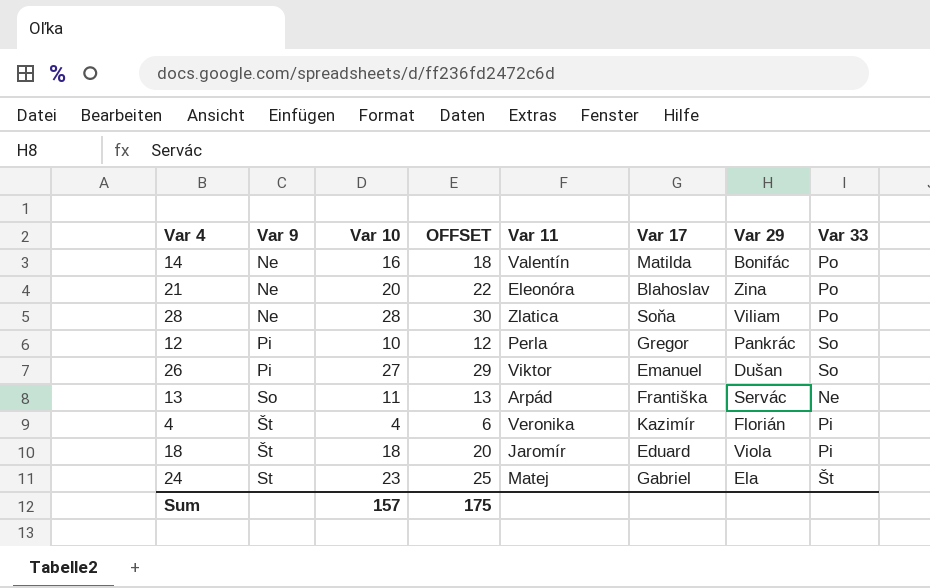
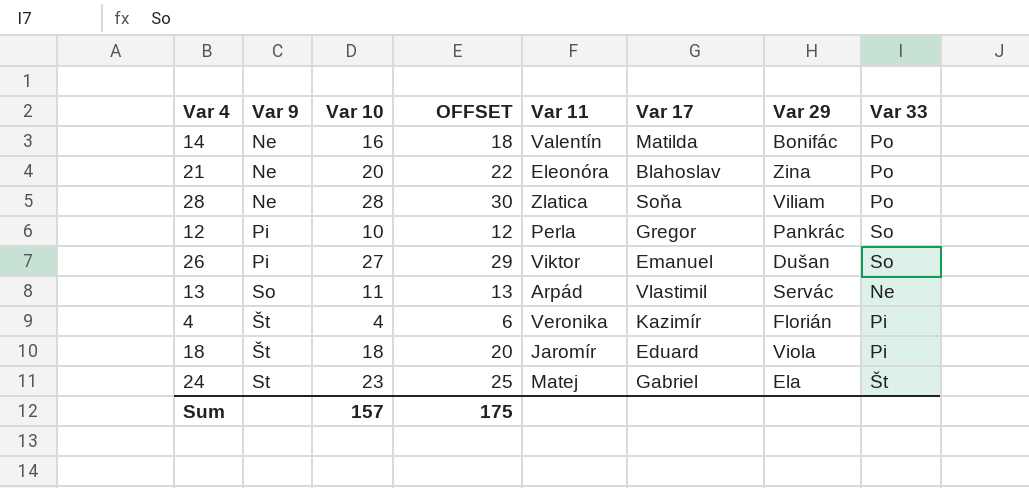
13 | Var 17: Františka -> Vlastimil

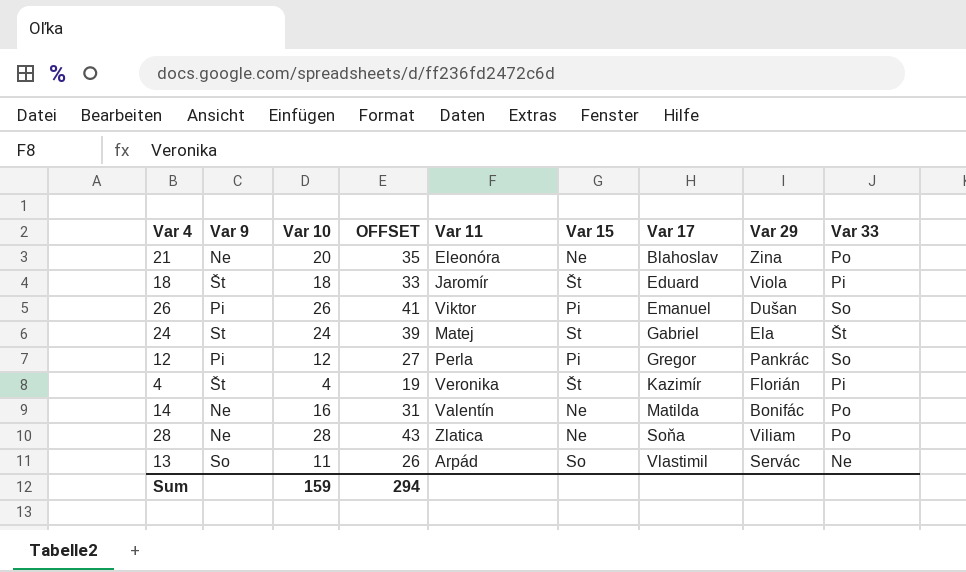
row order: Var 9 ascending -> Var 17 ascending
column OFFSET | formula: [Var 10] + 2 -> [Var 10] + 15
column Var 15 | position: none -> 6
26 | Var 10: 27 -> 26
24 | Var 10: 23 -> 24
12 | Var 10: 10 -> 12
Sum | Var 10: 157 -> 159
Sum | OFFSET: 175 -> 294

